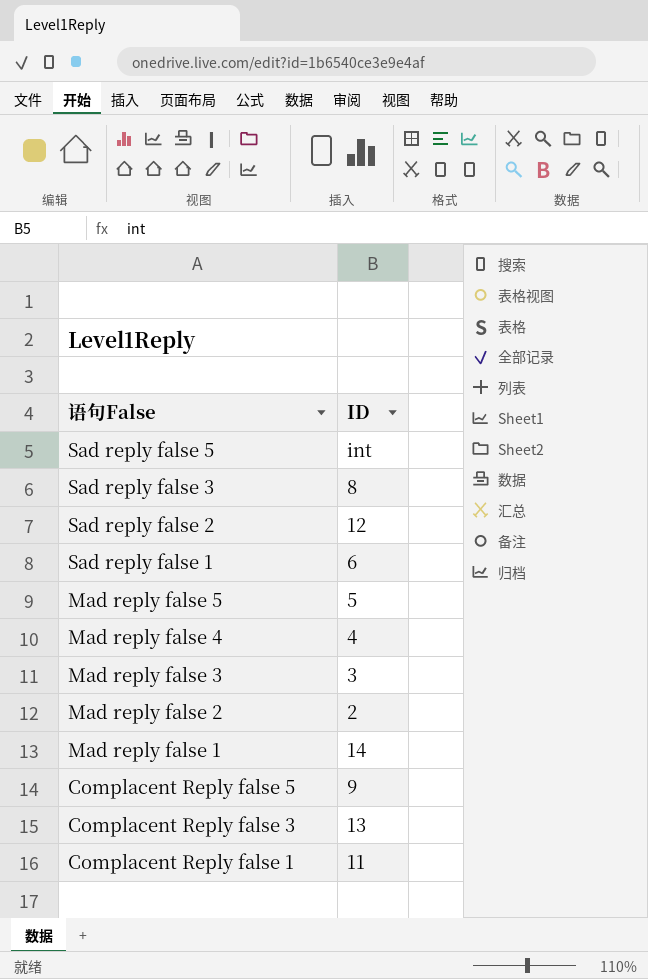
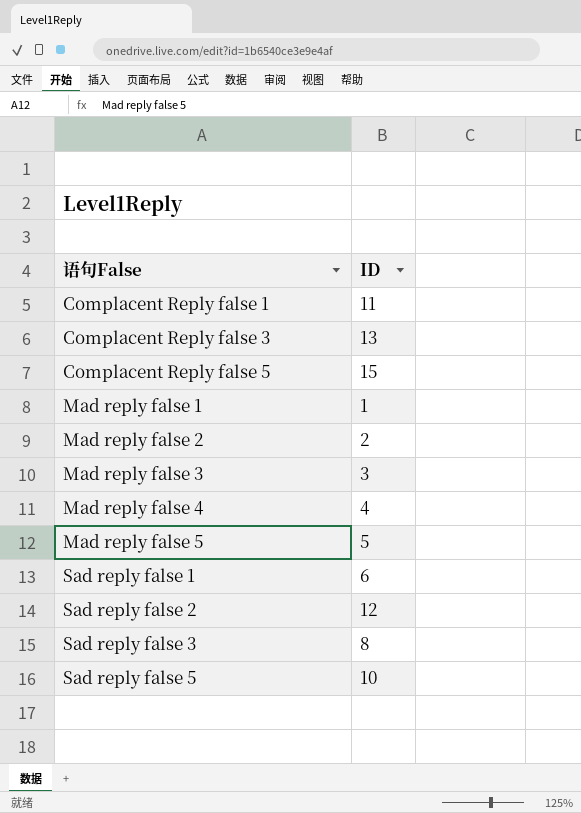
row order: 语句False descending -> 语句False ascending
Complacent Reply false 5 | ID: 9 -> 15
Mad reply false 1 | ID: 14 -> 1
Sad reply false 5 | ID: int -> 10

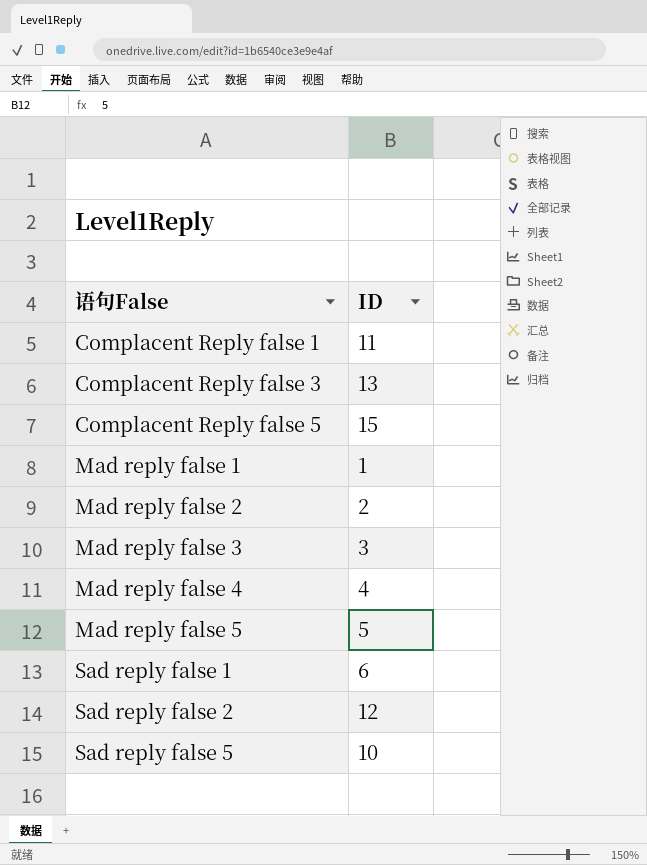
row Sad reply false 3: 8 -> none

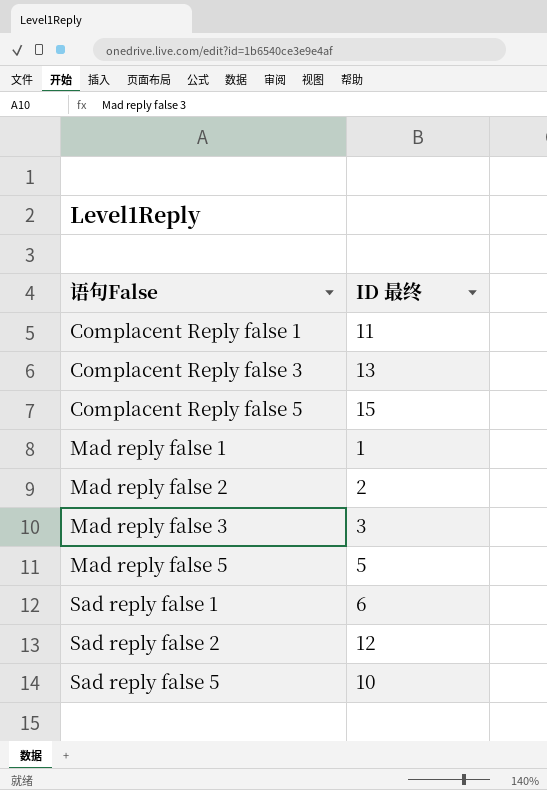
column name: ID -> ID 最终
row Mad reply false 4: 4 -> none

